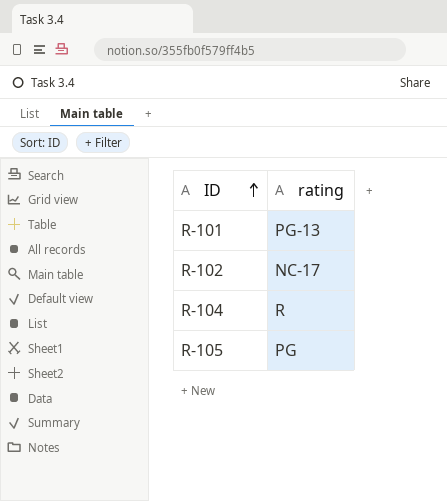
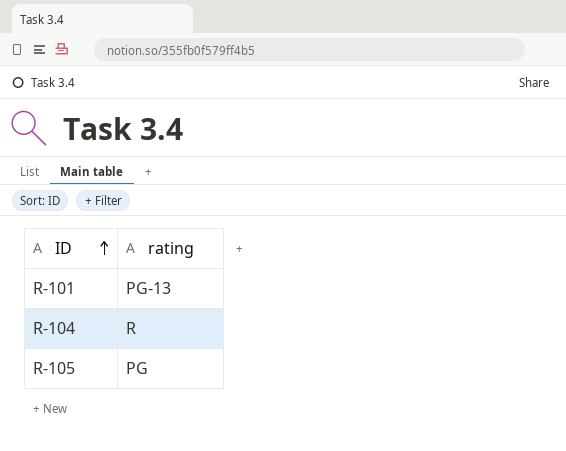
row R-102: NC-17 -> none

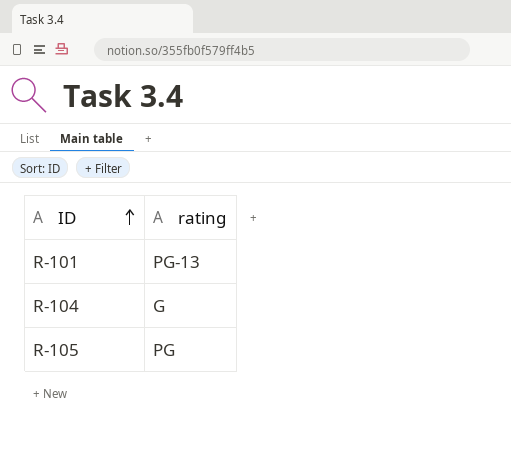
R-104 | rating: R -> G

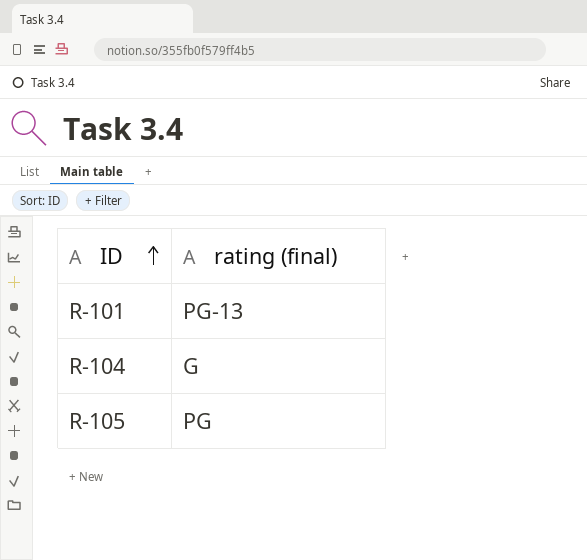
column name: rating -> rating (final)

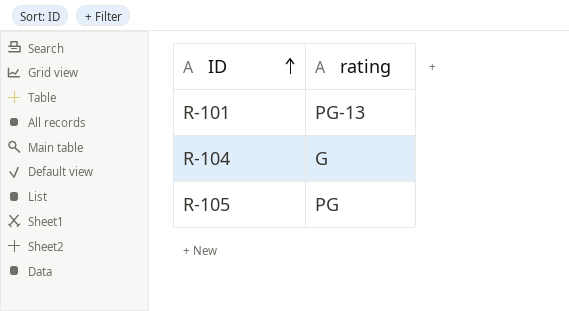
column name: rating (final) -> rating

